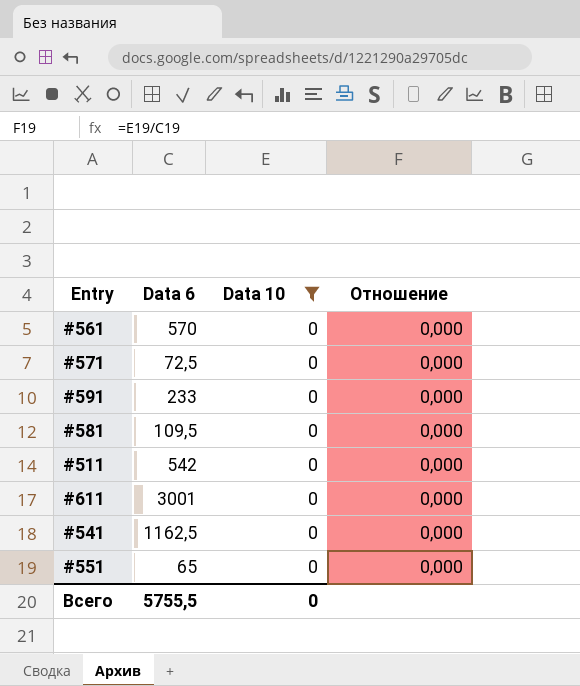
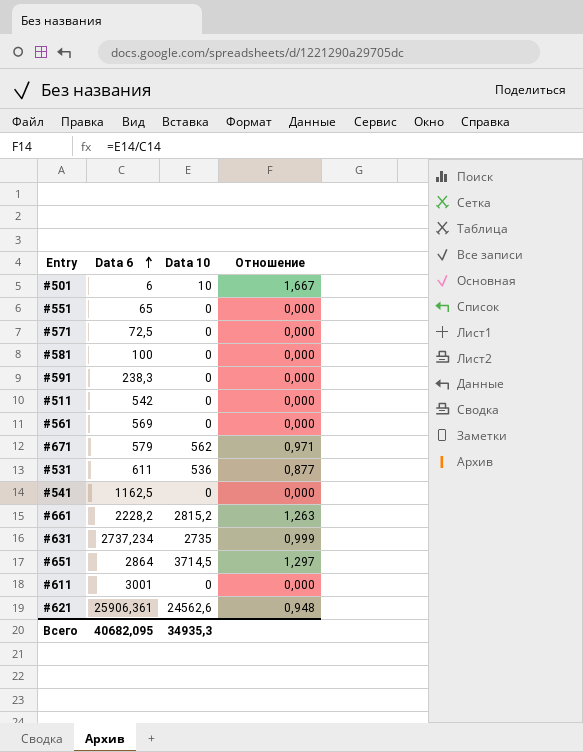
filter: Data 10 = 0 -> none
row order: none -> Data 6 ascending
#581 | Data 6: 109,5 -> 100
#591 | Data 6: 233 -> 238,3
#561 | Data 6: 570 -> 569
Всего | Data 6: 5755,5 -> 40682,095
Всего | Data 10: 0 -> 34935,3

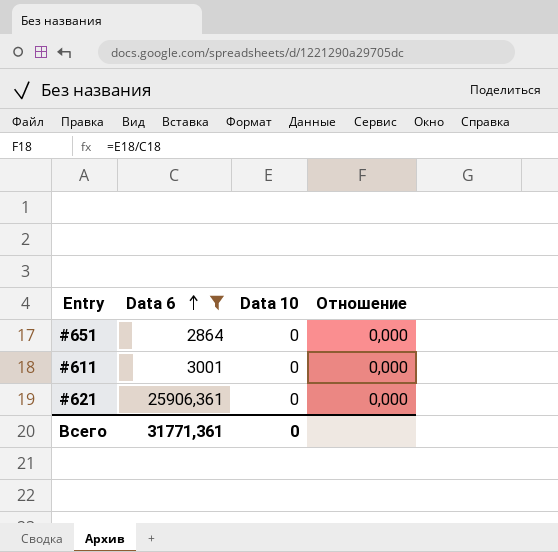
filter: none -> Data 6 >= 2864
#651 | Data 10: 3714,5 -> 0
#651 | Отношение: 1,297 -> 0,000
#621 | Data 10: 24562,6 -> 0
#621 | Отношение: 0,948 -> 0,000
Всего | Data 6: 40682,095 -> 31771,361
Всего | Data 10: 34935,3 -> 0

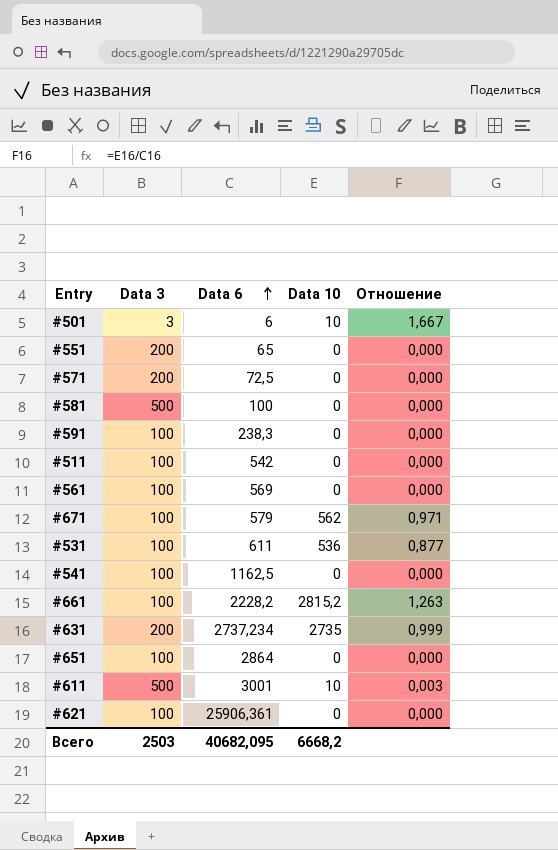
filter: Data 6 >= 2864 -> none
column Data 3 | position: none -> 2
#611 | Data 10: 0 -> 10
#611 | Отношение: 0,000 -> 0,003
Всего | Data 6: 31771,361 -> 40682,095
Всего | Data 10: 0 -> 6668,2

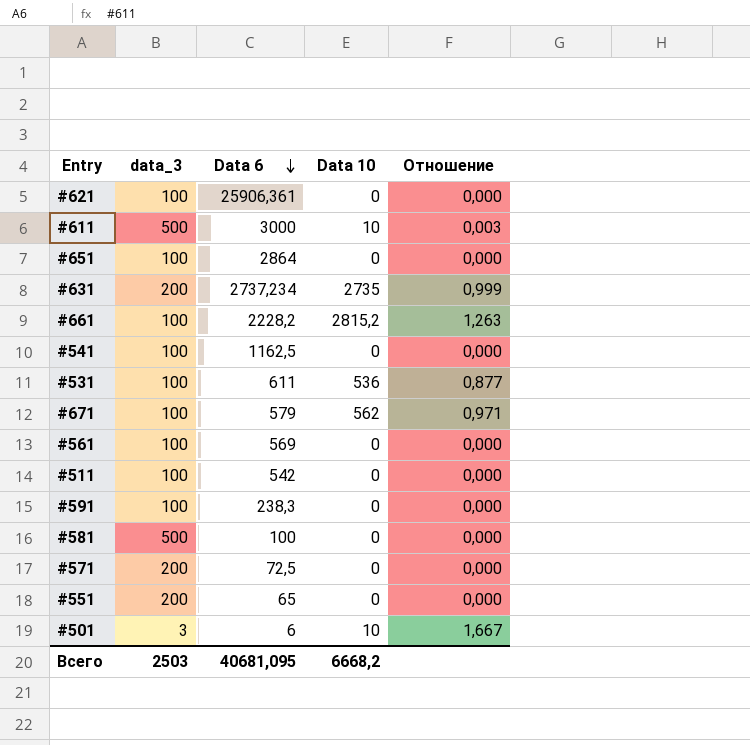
row order: Data 6 ascending -> Data 6 descending
column name: Data 3 -> data_3
#611 | Data 6: 3001 -> 3000
Всего | Data 6: 40682,095 -> 40681,095

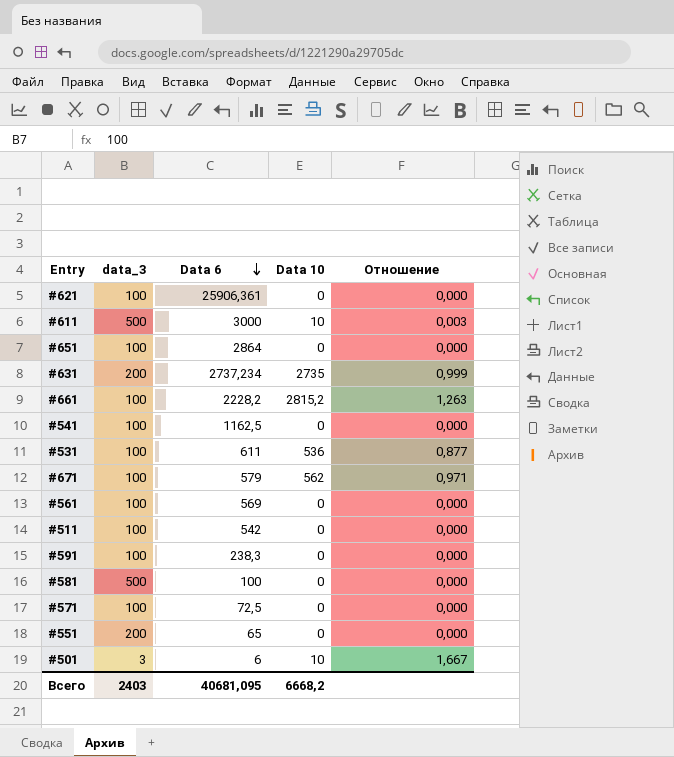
#571 | data_3: 200 -> 100
Всего | data_3: 2503 -> 2403

